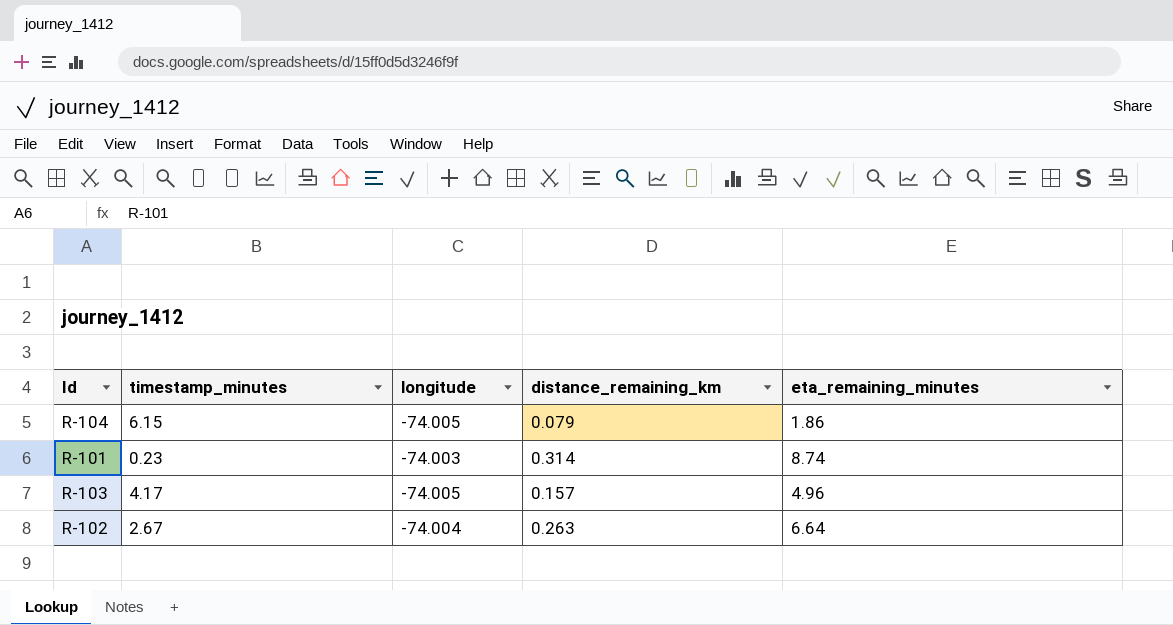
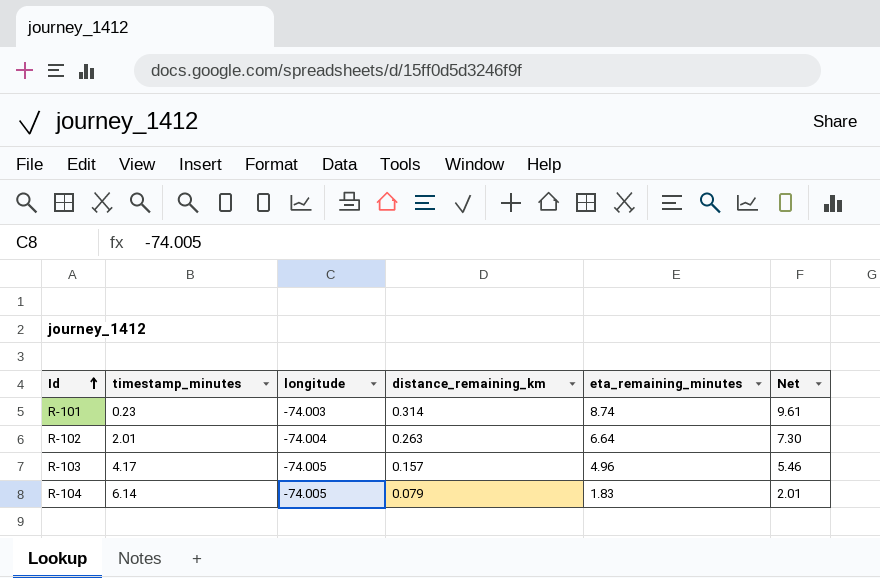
row order: none -> Id ascending
column Net | formula: none -> [eta_remaining_minutes] * 1.1
R-102 | timestamp_minutes: 2.67 -> 2.01
R-104 | timestamp_minutes: 6.15 -> 6.14
R-104 | eta_remaining_minutes: 1.86 -> 1.83

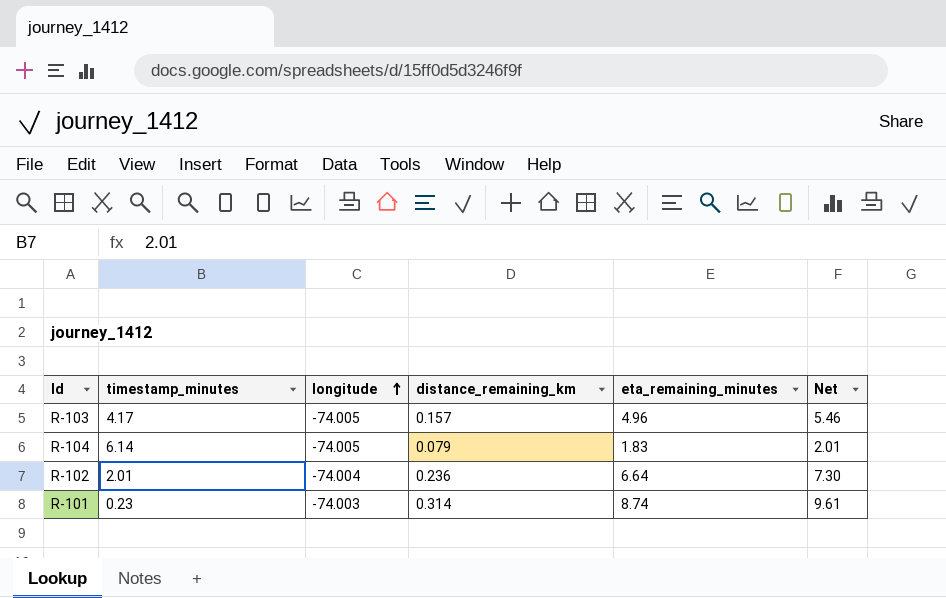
row order: Id ascending -> longitude ascending
R-102 | distance_remaining_km: 0.263 -> 0.236

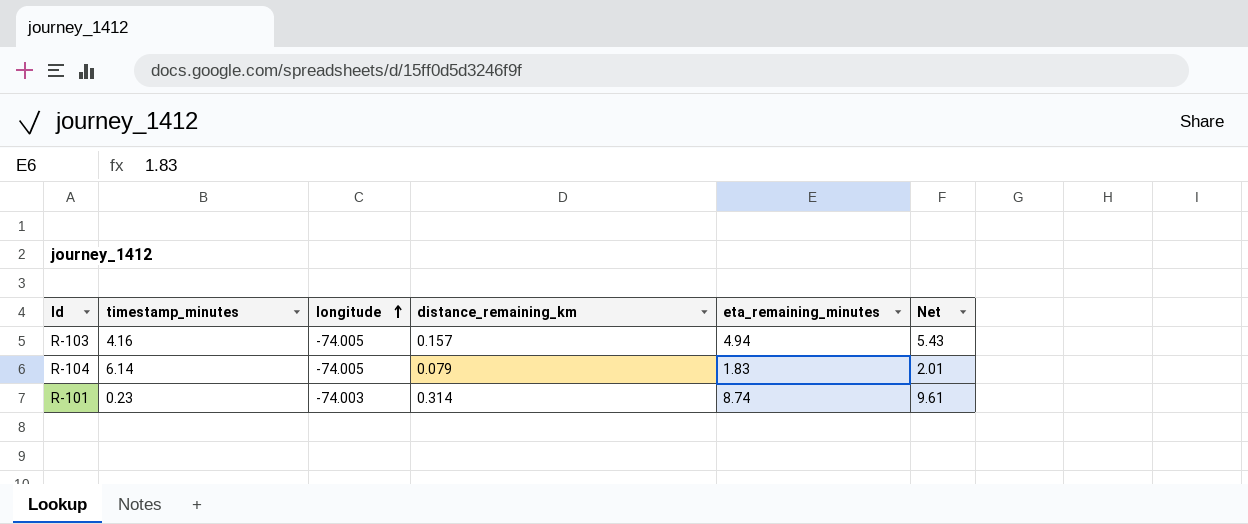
row R-102: 2.01 | -74.004 | 0.236 | 6.64 | 7.30 -> none
R-103 | timestamp_minutes: 4.17 -> 4.16
R-103 | eta_remaining_minutes: 4.96 -> 4.94
R-103 | Net: 5.46 -> 5.43

